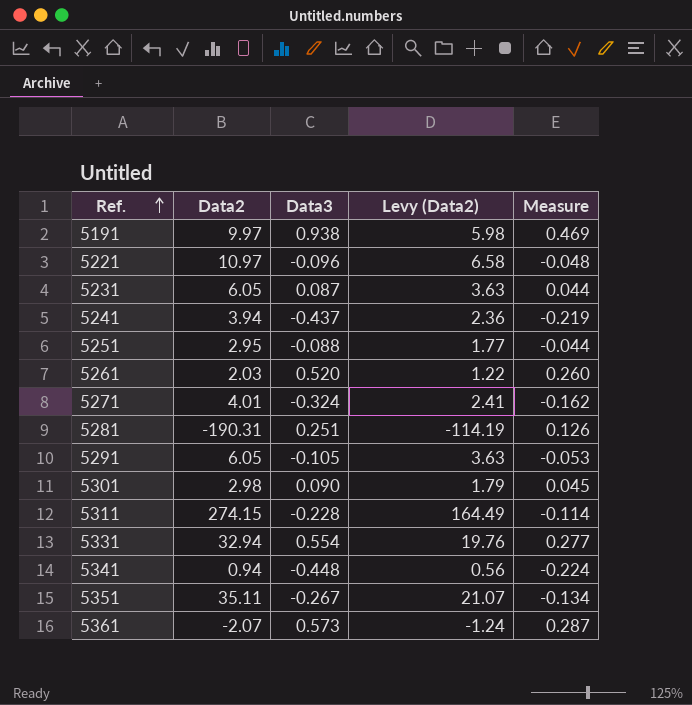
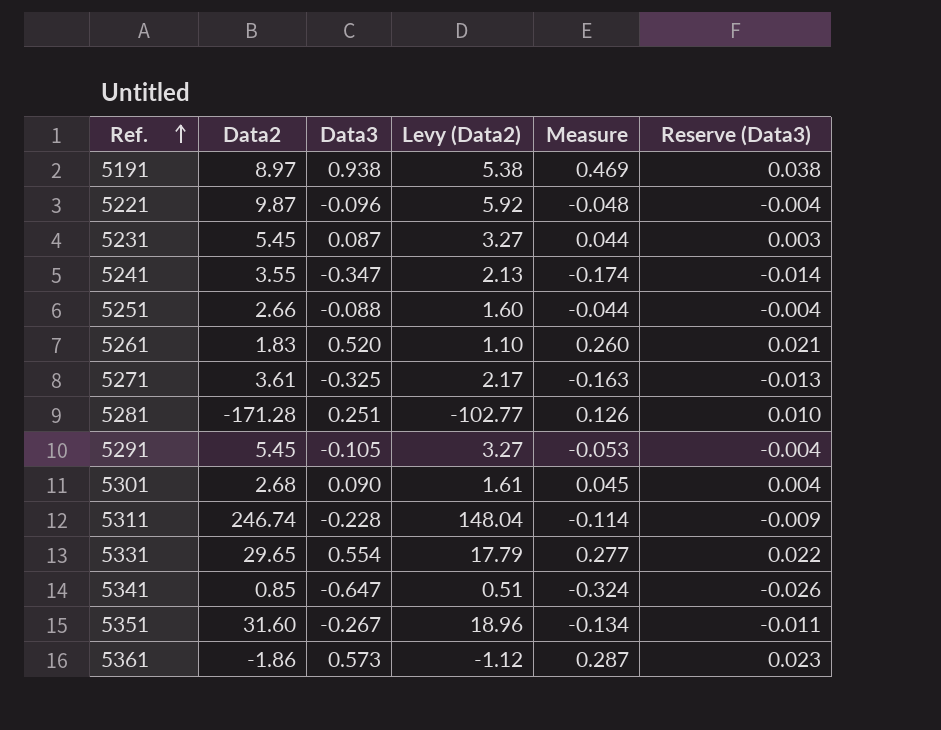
column Reserve (Data3) | formula: none -> [Data3] * 0.04
5191 | Data2: 9.97 -> 8.97
5191 | Levy (Data2): 5.98 -> 5.38
5221 | Data2: 10.97 -> 9.87
5221 | Levy (Data2): 6.58 -> 5.92
5231 | Data2: 6.05 -> 5.45
5231 | Levy (Data2): 3.63 -> 3.27
5241 | Data2: 3.94 -> 3.55
5241 | Data3: -0.437 -> -0.347
5241 | Levy (Data2): 2.36 -> 2.13
5241 | Measure: -0.219 -> -0.174
5251 | Data2: 2.95 -> 2.66
5251 | Levy (Data2): 1.77 -> 1.60
5261 | Data2: 2.03 -> 1.83
5261 | Levy (Data2): 1.22 -> 1.10
5271 | Data2: 4.01 -> 3.61
5271 | Data3: -0.324 -> -0.325
5271 | Levy (Data2): 2.41 -> 2.17
5271 | Measure: -0.162 -> -0.163
5281 | Data2: -190.31 -> -171.28
5281 | Levy (Data2): -114.19 -> -102.77
5291 | Data2: 6.05 -> 5.45
5291 | Levy (Data2): 3.63 -> 3.27
5301 | Data2: 2.98 -> 2.68
5301 | Levy (Data2): 1.79 -> 1.61
5311 | Data2: 274.15 -> 246.74
5311 | Levy (Data2): 164.49 -> 148.04
5331 | Data2: 32.94 -> 29.65
5331 | Levy (Data2): 19.76 -> 17.79
5341 | Data2: 0.94 -> 0.85
5341 | Data3: -0.448 -> -0.647
5341 | Levy (Data2): 0.56 -> 0.51
5341 | Measure: -0.224 -> -0.324
5351 | Data2: 35.11 -> 31.60
5351 | Levy (Data2): 21.07 -> 18.96
5361 | Data2: -2.07 -> -1.86
5361 | Levy (Data2): -1.24 -> -1.12

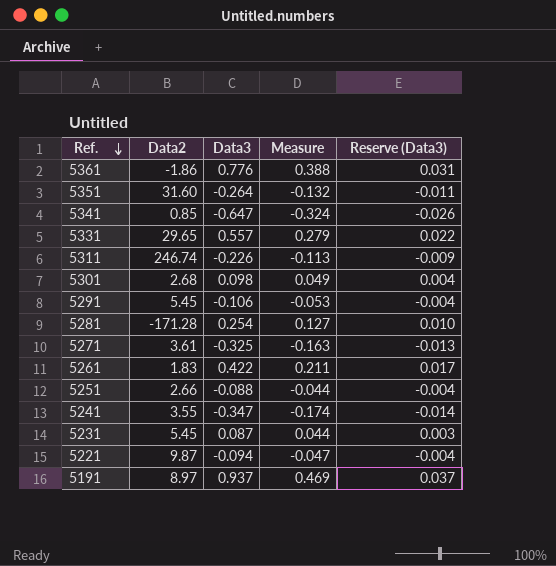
row order: Ref. ascending -> Ref. descending
column Levy (Data2) | formula: [Data2] * 0.6 -> none
5361 | Data3: 0.573 -> 0.776
5361 | Measure: 0.287 -> 0.388
5361 | Reserve (Data3): 0.023 -> 0.031
5351 | Data3: -0.267 -> -0.264
5351 | Measure: -0.134 -> -0.132
5331 | Data3: 0.554 -> 0.557
5331 | Measure: 0.277 -> 0.279
5311 | Data3: -0.228 -> -0.226
5311 | Measure: -0.114 -> -0.113
5301 | Data3: 0.090 -> 0.098
5301 | Measure: 0.045 -> 0.049
5291 | Data3: -0.105 -> -0.106
5281 | Data3: 0.251 -> 0.254
5281 | Measure: 0.126 -> 0.127
5261 | Data3: 0.520 -> 0.422
5261 | Measure: 0.260 -> 0.211
5261 | Reserve (Data3): 0.021 -> 0.017
5221 | Data3: -0.096 -> -0.094
5221 | Measure: -0.048 -> -0.047
5191 | Data3: 0.938 -> 0.937
5191 | Reserve (Data3): 0.038 -> 0.037

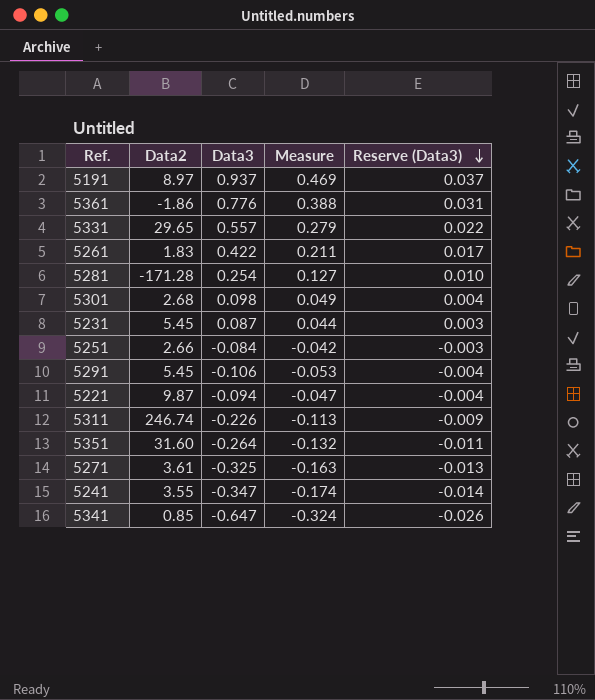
row order: Ref. descending -> Reserve (Data3) descending
5251 | Data3: -0.088 -> -0.084
5251 | Measure: -0.044 -> -0.042
5251 | Reserve (Data3): -0.004 -> -0.003

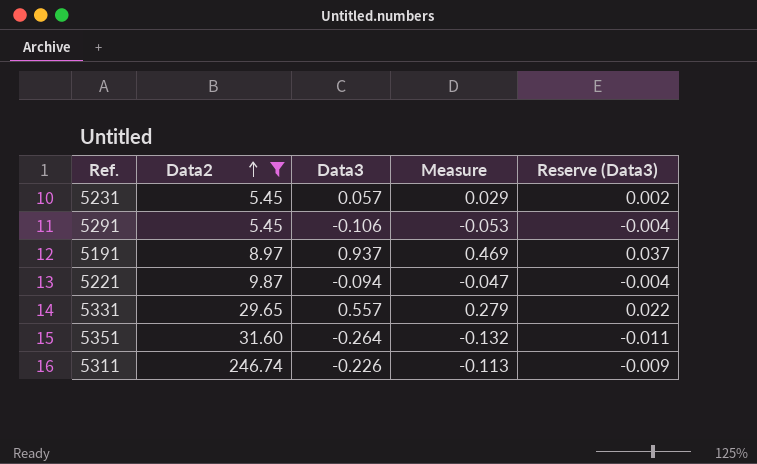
filter: none -> Data2 >= 5.45
row order: Reserve (Data3) descending -> Data2 ascending
5231 | Data3: 0.087 -> 0.057
5231 | Measure: 0.044 -> 0.029
5231 | Reserve (Data3): 0.003 -> 0.002

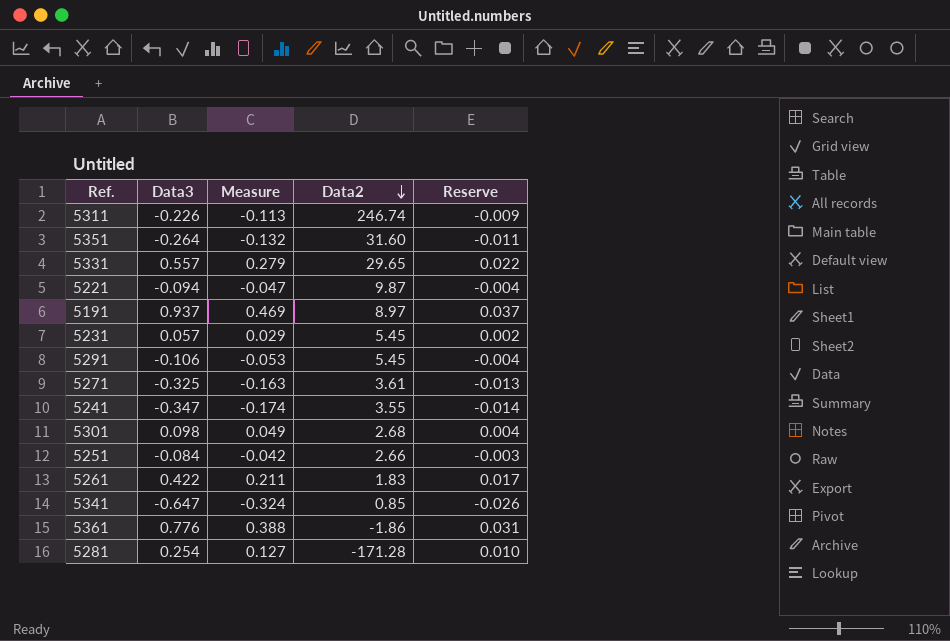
filter: Data2 >= 5.45 -> none
row order: Data2 ascending -> Data2 descending
column Data2 | position: 2 -> 4
column name: Reserve (Data3) -> Reserve

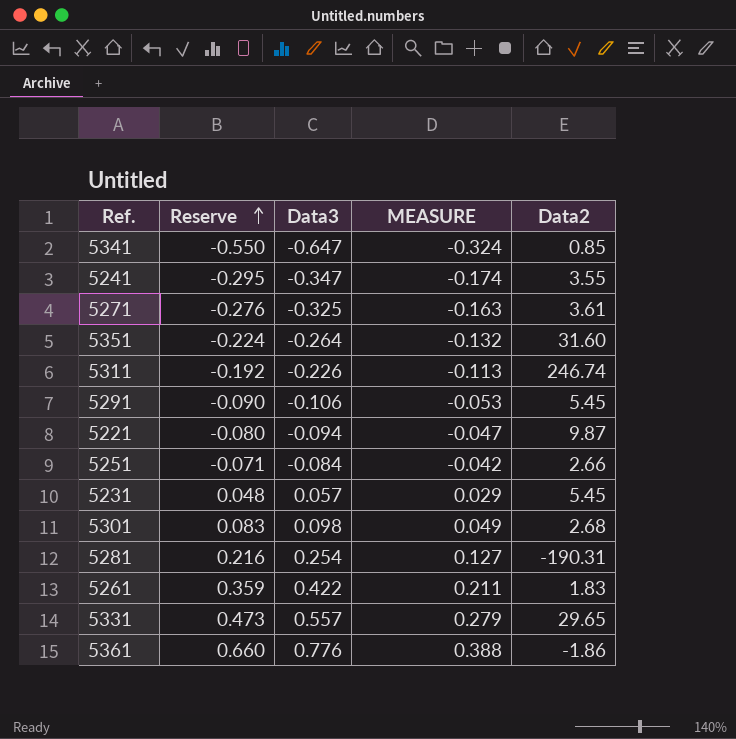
row order: Data2 descending -> Reserve ascending
column Reserve | formula: [Data3] * 0.04 -> [Data3] * 0.85
column Reserve | position: 5 -> 2
column name: Measure -> MEASURE
row 5191: 0.937 | 0.469 | 8.97 | 0.037 -> none
5281 | Data2: -171.28 -> -190.31

